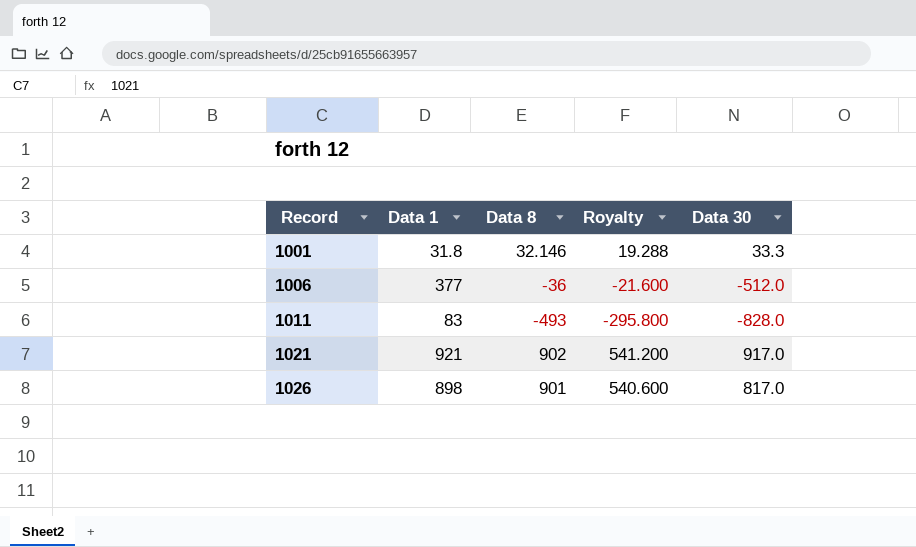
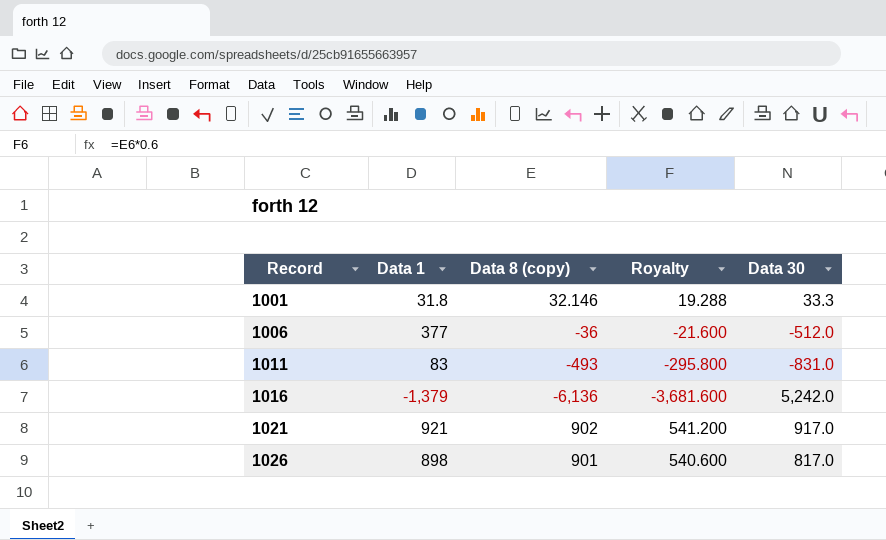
column name: Data 8 -> Data 8 (copy)
1011 | Data 30: -828.0 -> -831.0
row 1016: none -> -1,379 | -6,136 | -3,681.600 | 5,242.0

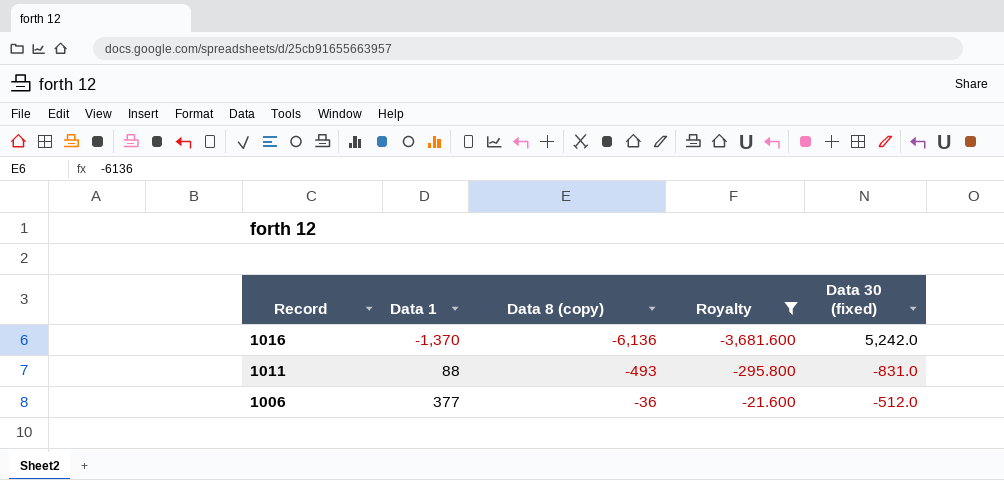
filter: none -> Royalty <= -21.600
row order: Record ascending -> Record descending
column name: Data 30 -> Data 30 (fixed)
1016 | Data 1: -1,379 -> -1,370
1011 | Data 1: 83 -> 88

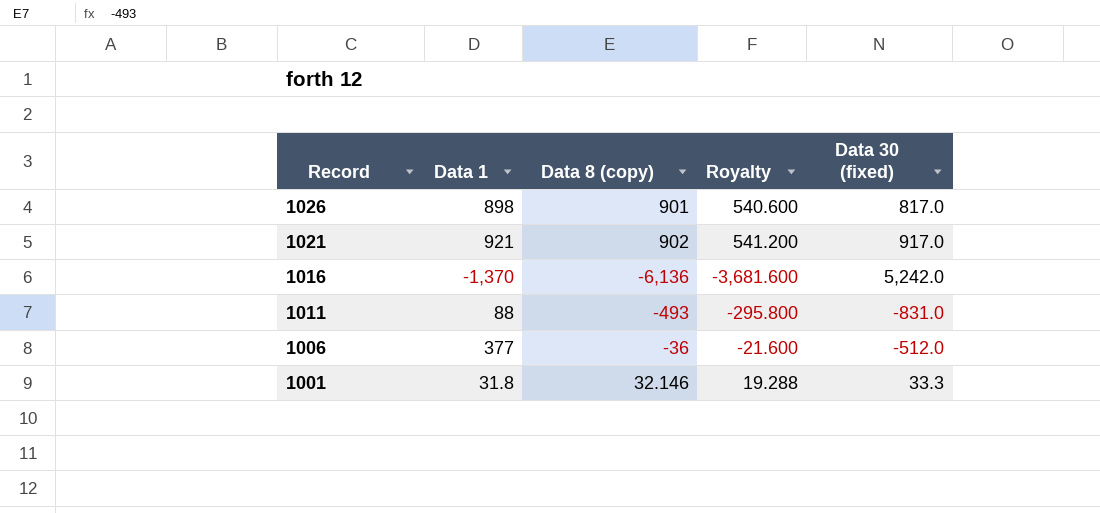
filter: Royalty <= -21.600 -> none

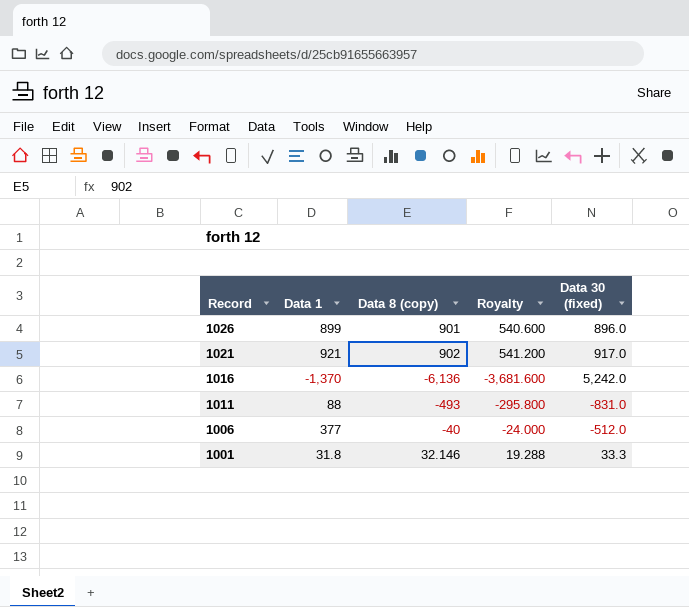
1026 | Data 1: 898 -> 899
1026 | Data 30 (fixed): 817.0 -> 896.0
1006 | Data 8 (copy): -36 -> -40
1006 | Royalty: -21.600 -> -24.000

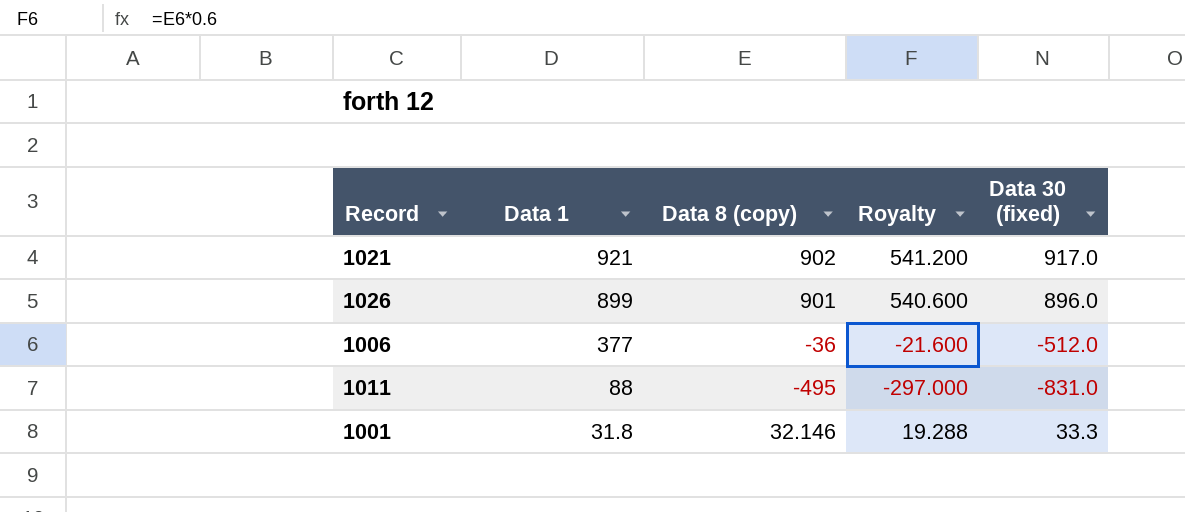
row order: Record descending -> Data 1 descending
row 1016: -1,370 | -6,136 | -3,681.600 | 5,242.0 -> none
1006 | Data 8 (copy): -40 -> -36
1006 | Royalty: -24.000 -> -21.600
1011 | Data 8 (copy): -493 -> -495
1011 | Royalty: -295.800 -> -297.000

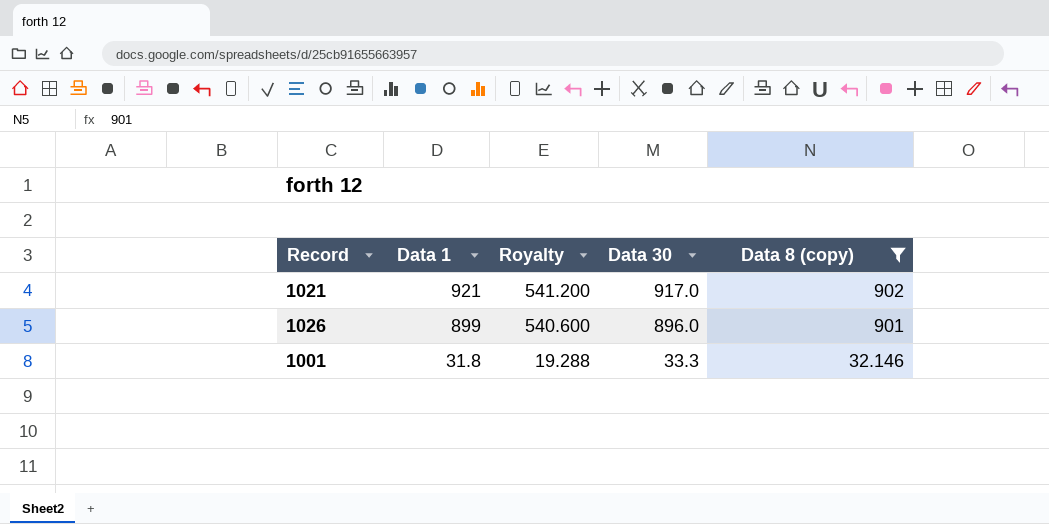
filter: none -> Data 8 (copy) >= 32.146
column name: Data 30 (fixed) -> Data 30
column Data 8 (copy) | position: 3 -> 5

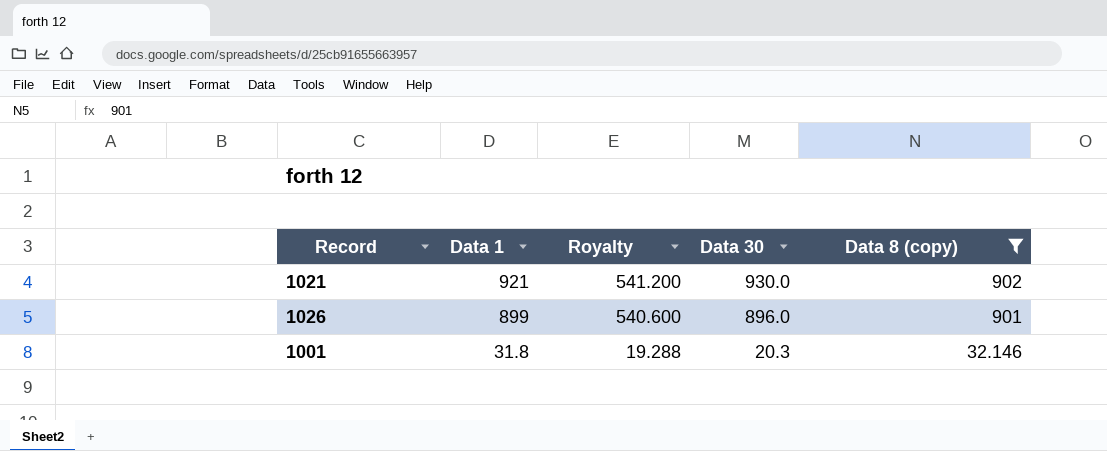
1021 | Data 30: 917.0 -> 930.0
1001 | Data 30: 33.3 -> 20.3

